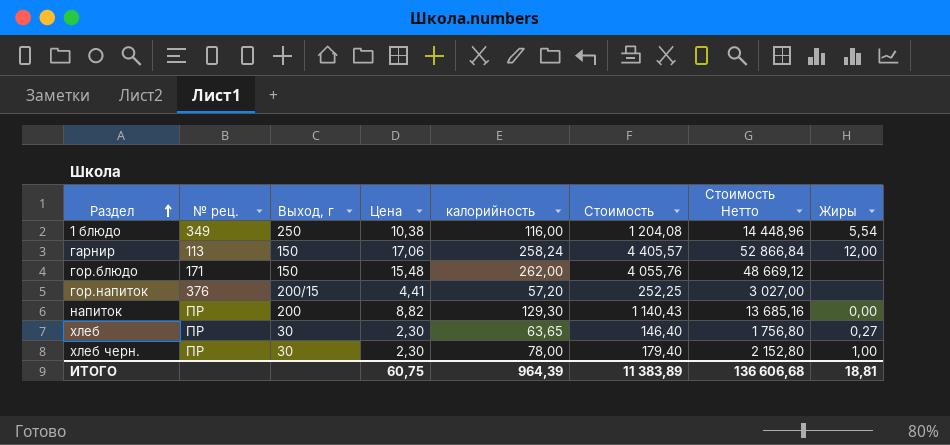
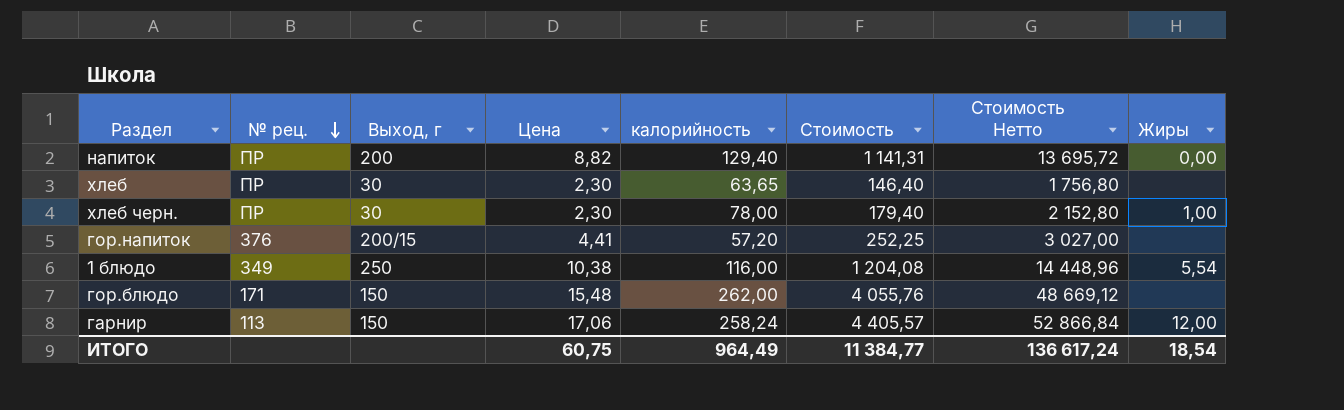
row order: Раздел ascending -> № рец. descending
напиток | калорийность: 129,30 -> 129,40
напиток | Стоимость: 1 140,43 -> 1 141,31
напиток | Стоимость Нетто: 13 685,16 -> 13 695,72
хлеб | Жиры: 0,27 -> none
ИТОГО | калорийность: 964,39 -> 964,49
ИТОГО | Стоимость: 11 383,89 -> 11 384,77
ИТОГО | Стоимость Нетто: 136 606,68 -> 136 617,24
ИТОГО | Жиры: 18,81 -> 18,54

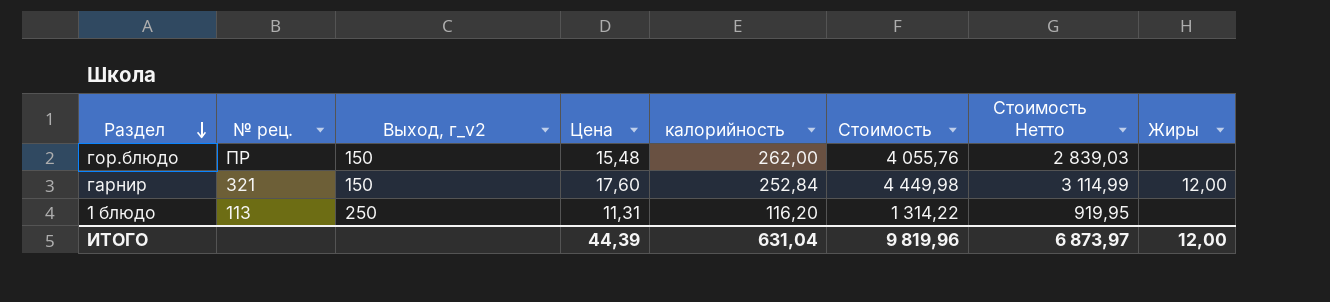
row order: № рец. descending -> Раздел descending
column name: Выход, г -> Выход, г_v2
column Стоимость Нетто | formula: [Стоимость] * 12 -> [Стоимость] * 0,7
row напиток: ПР | 200 | 8,82 | 129,40 | 1 141,31 | 13 695,72 | 0,00 -> none
row хлеб: ПР | 30 | 2,30 | 63,65 | 146,40 | 1 756,80 | none -> none
row хлеб черн.: ПР | 30 | 2,30 | 78,00 | 179,40 | 2 152,80 | 1,00 -> none
row гор.напиток: 376 | 200/15 | 4,41 | 57,20 | 252,25 | 3 027,00 | none -> none
гор.блюдо | № рец.: 171 -> ПР
гарнир | № рец.: 113 -> 321
гарнир | Цена: 17,06 -> 17,60
гарнир | калорийность: 258,24 -> 252,84
гарнир | Стоимость: 4 405,57 -> 4 449,98
1 блюдо | № рец.: 349 -> 113
1 блюдо | Цена: 10,38 -> 11,31
1 блюдо | калорийность: 116,00 -> 116,20
1 блюдо | Стоимость: 1 204,08 -> 1 314,22
1 блюдо | Жиры: 5,54 -> none
ИТОГО | Цена: 60,75 -> 44,39
ИТОГО | калорийность: 964,49 -> 631,04
ИТОГО | Стоимость: 11 384,77 -> 9 819,96
ИТОГО | Стоимость Нетто: 136 617,24 -> 6 873,97
ИТОГО | Жиры: 18,54 -> 12,00

